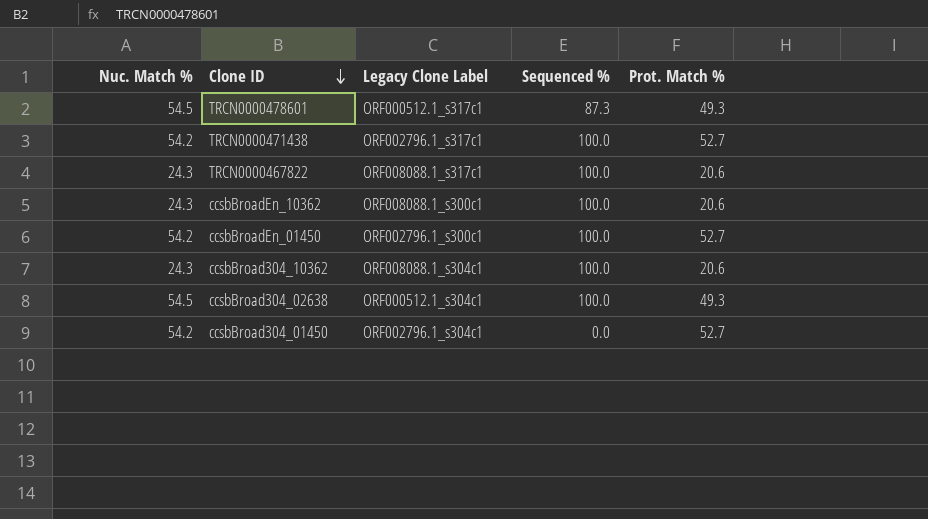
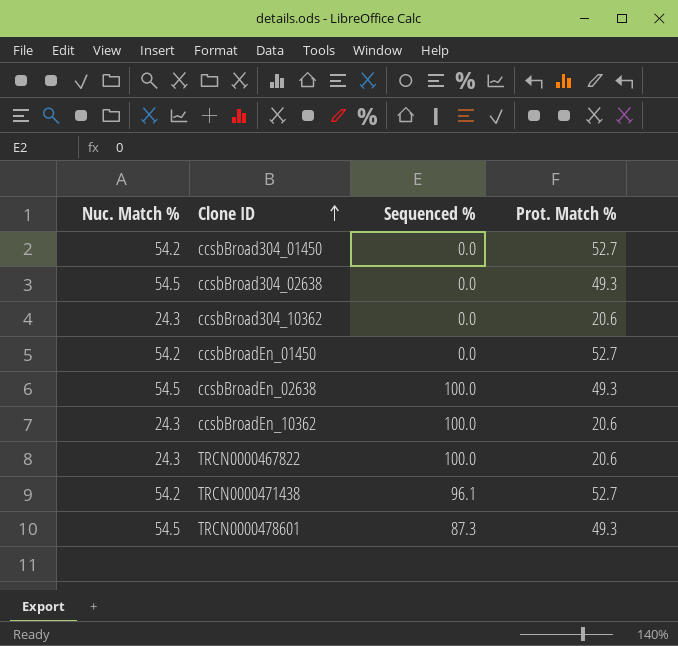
row order: Clone ID descending -> Clone ID ascending
column Legacy Clone Label | position: 3 -> none
ccsbBroad304_02638 | Sequenced %: 100.0 -> 0.0
ccsbBroad304_10362 | Sequenced %: 100.0 -> 0.0
ccsbBroadEn_01450 | Sequenced %: 100.0 -> 0.0
row ccsbBroadEn_02638: none -> 54.5 | 100.0 | 49.3
TRCN0000471438 | Sequenced %: 100.0 -> 96.1

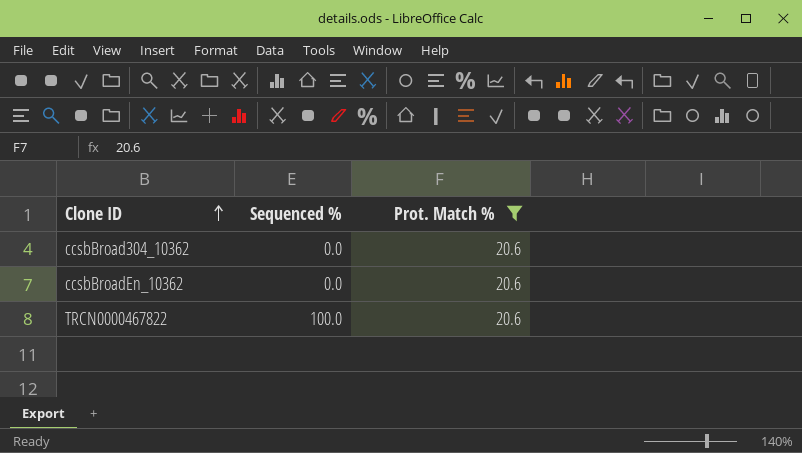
filter: none -> Prot. Match % = 20.6
column Nuc. Match % | position: 1 -> none
ccsbBroadEn_10362 | Sequenced %: 100.0 -> 0.0

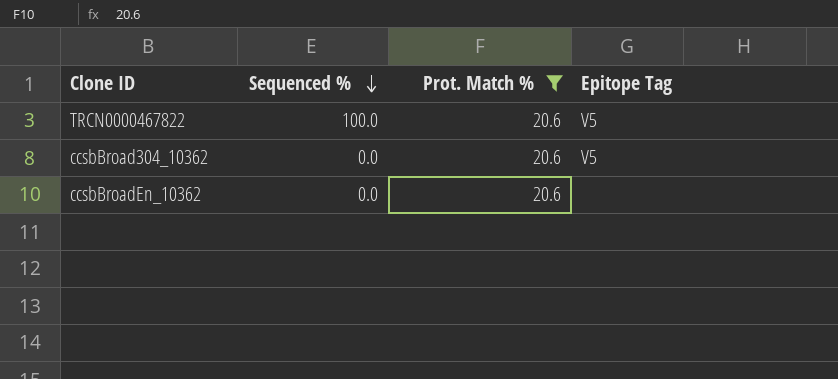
row order: Clone ID ascending -> Sequenced % descending
column Epitope Tag | position: none -> 4

